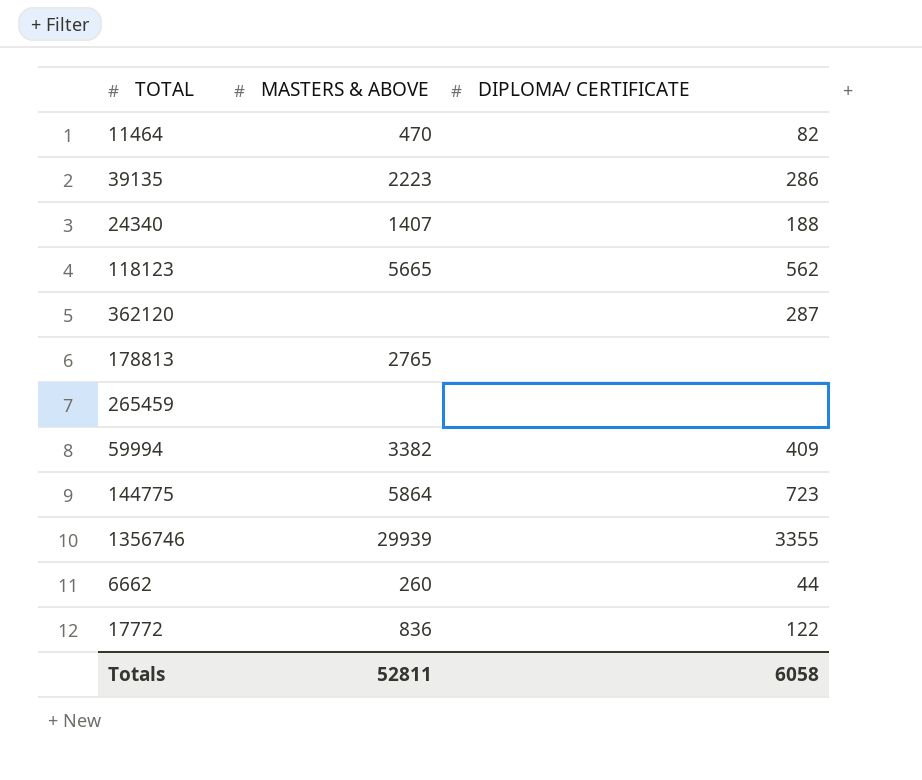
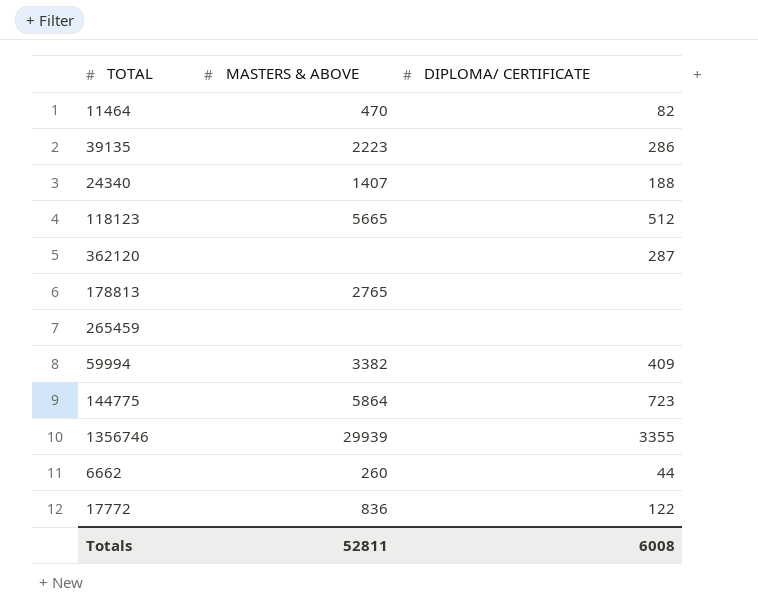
118123 | DIPLOMA/ CERTIFICATE: 562 -> 512
Totals | DIPLOMA/ CERTIFICATE: 6058 -> 6008

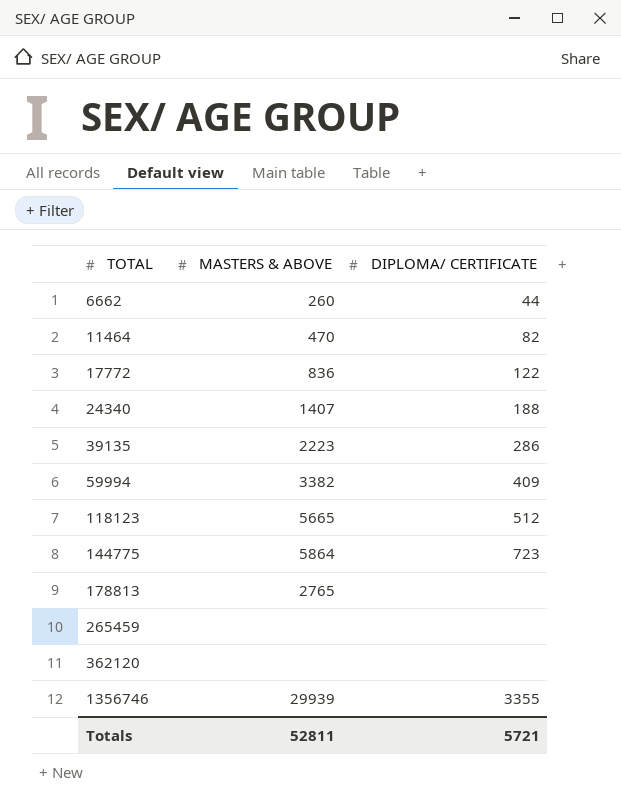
row order: none -> TOTAL ascending
362120 | DIPLOMA/ CERTIFICATE: 287 -> none
Totals | DIPLOMA/ CERTIFICATE: 6008 -> 5721

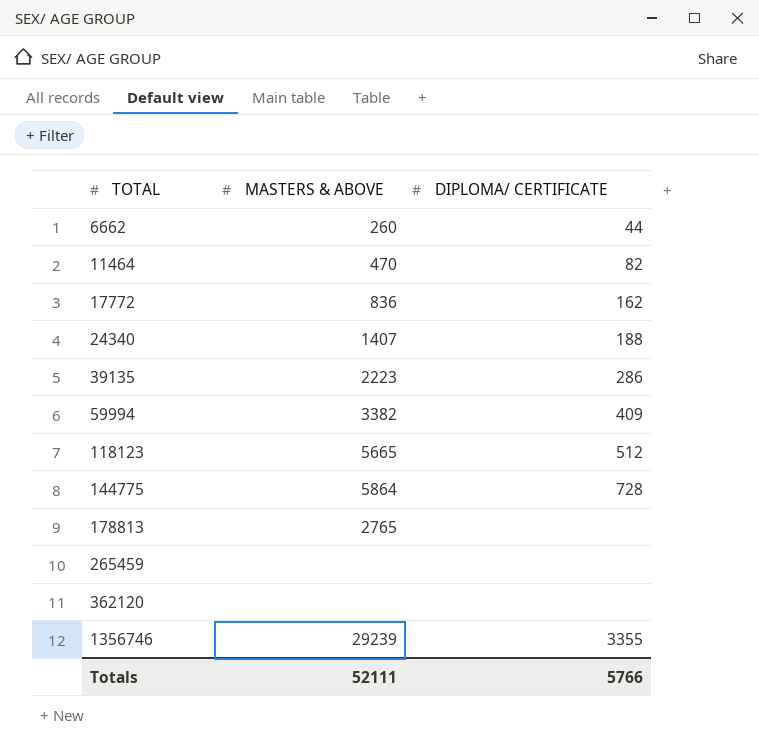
17772 | DIPLOMA/ CERTIFICATE: 122 -> 162
144775 | DIPLOMA/ CERTIFICATE: 723 -> 728
1356746 | MASTERS & ABOVE: 29939 -> 29239
Totals | MASTERS & ABOVE: 52811 -> 52111
Totals | DIPLOMA/ CERTIFICATE: 5721 -> 5766

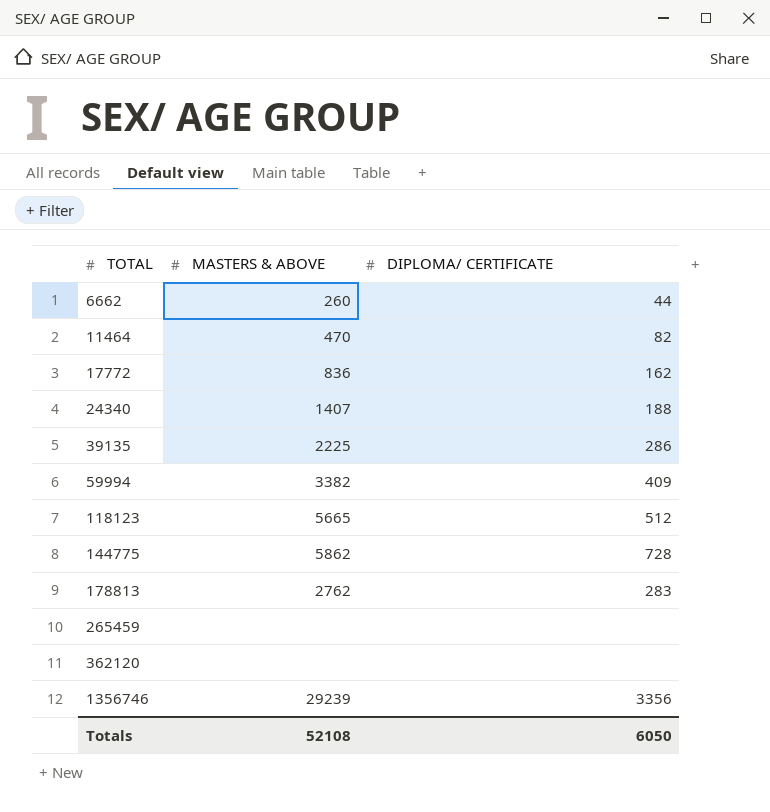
39135 | MASTERS & ABOVE: 2223 -> 2225
144775 | MASTERS & ABOVE: 5864 -> 5862
178813 | MASTERS & ABOVE: 2765 -> 2762
178813 | DIPLOMA/ CERTIFICATE: none -> 283
1356746 | DIPLOMA/ CERTIFICATE: 3355 -> 3356
Totals | MASTERS & ABOVE: 52111 -> 52108
Totals | DIPLOMA/ CERTIFICATE: 5766 -> 6050

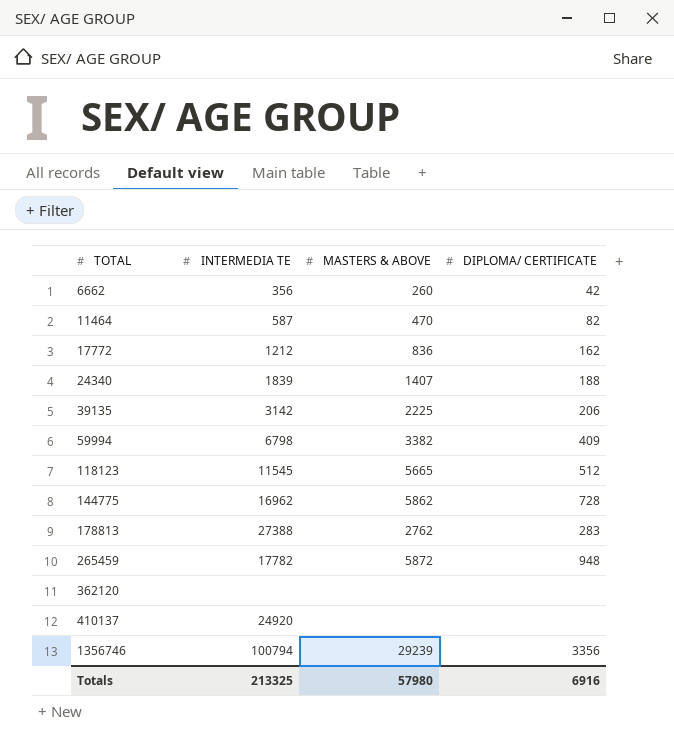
column INTERMEDIA TE | position: none -> 2
6662 | DIPLOMA/ CERTIFICATE: 44 -> 42
39135 | DIPLOMA/ CERTIFICATE: 286 -> 206
265459 | MASTERS & ABOVE: none -> 5872
265459 | DIPLOMA/ CERTIFICATE: none -> 948
row 410137: none -> 24920 | none | none
Totals | MASTERS & ABOVE: 52108 -> 57980
Totals | DIPLOMA/ CERTIFICATE: 6050 -> 6916

